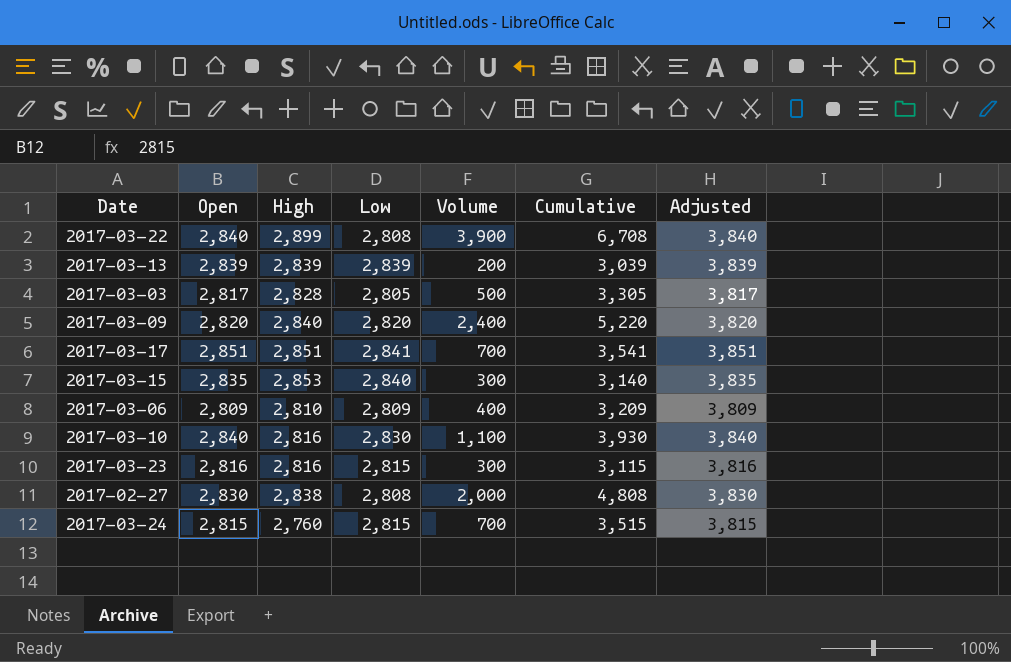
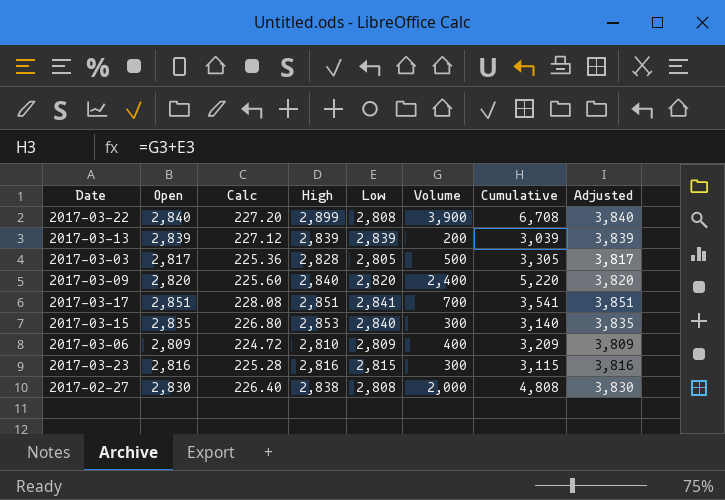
column Calc | formula: none -> [Open] * 0.08
row 2017-03-10: 2,840 | 2,816 | 2,830 | 1,100 | 3,930 | 3,840 -> none
row 2017-03-24: 2,815 | 2,760 | 2,815 | 700 | 3,515 | 3,815 -> none

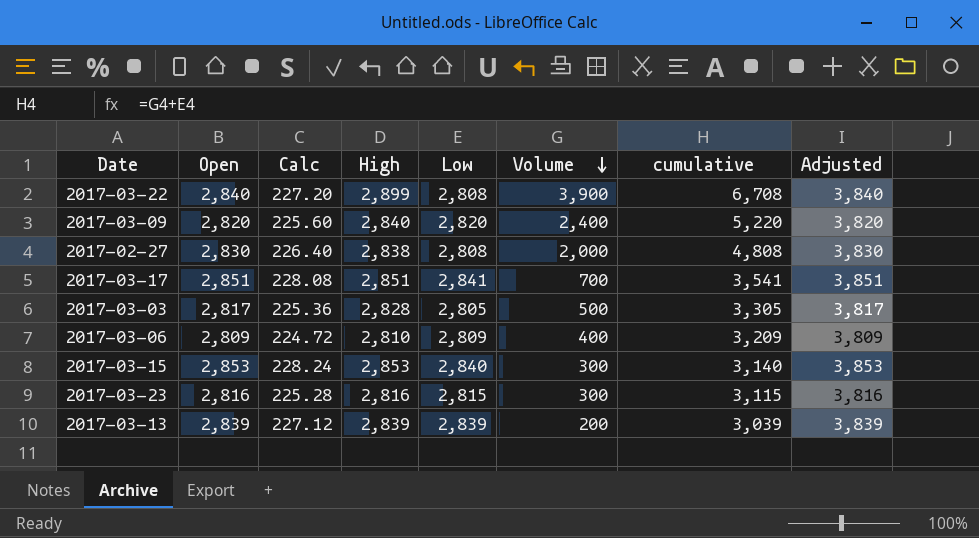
row order: none -> Volume descending
column name: Cumulative -> cumulative
2017-03-15 | Open: 2,835 -> 2,853
2017-03-15 | Calc: 226.80 -> 228.24
2017-03-15 | Adjusted: 3,835 -> 3,853

